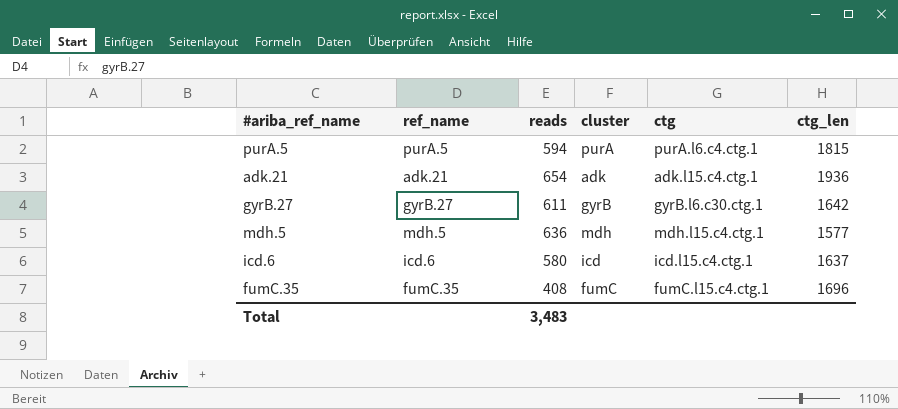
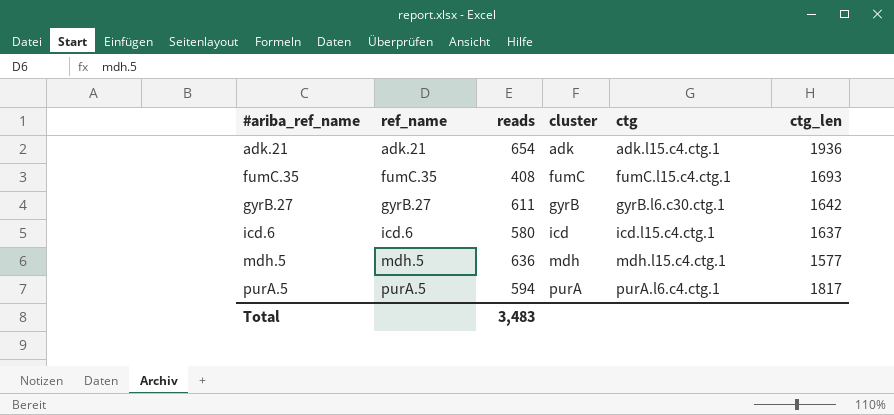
row order: none -> #ariba_ref_name ascending
fumC.35 | ctg_len: 1696 -> 1693
purA.5 | ctg_len: 1815 -> 1817

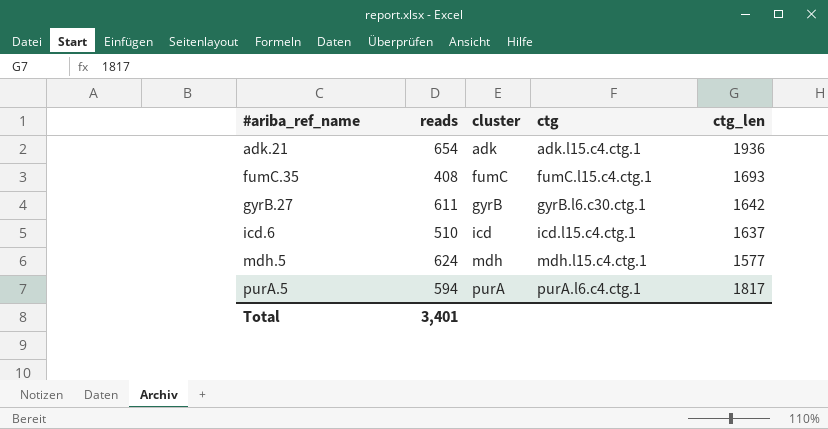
column ref_name | position: 2 -> none
icd.6 | reads: 580 -> 510
mdh.5 | reads: 636 -> 624
Total | reads: 3,483 -> 3,401

